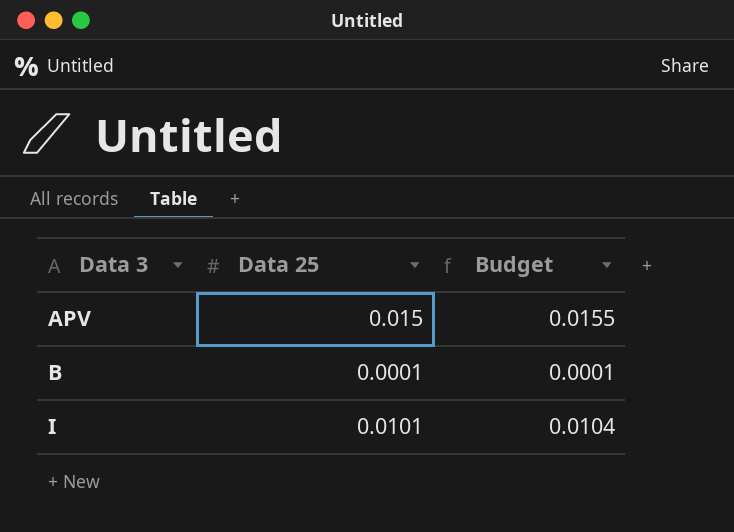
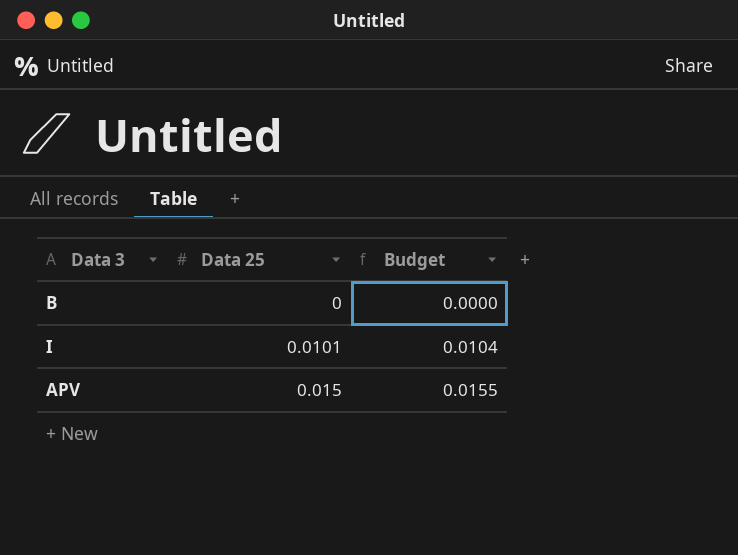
row order: Data 3 ascending -> Data 25 ascending
B | Data 25: 0.0001 -> 0
B | Budget: 0.0001 -> 0.0000

